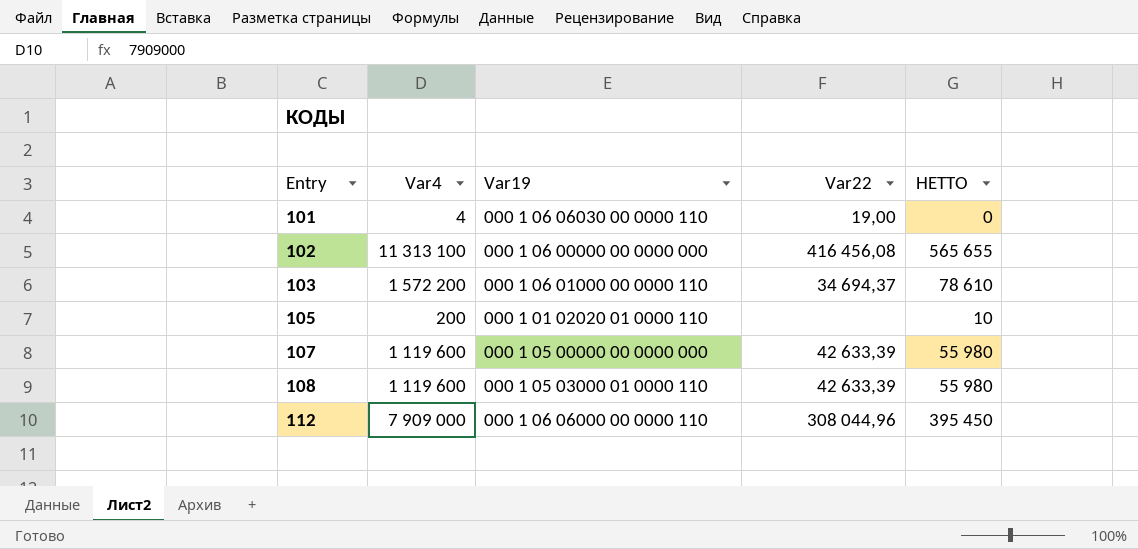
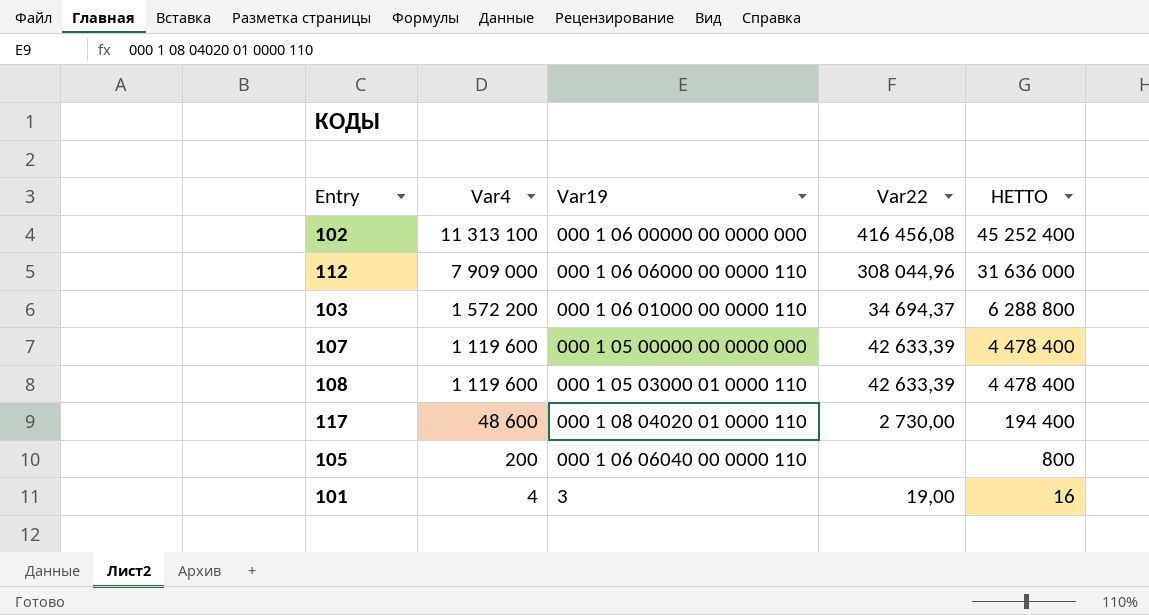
row order: Entry ascending -> Var4 descending
column НЕТТО | formula: [Var4] * 0,05 -> [Var4] * 4
row 117: none -> 48 600 | 000 1 08 04020 01 0000 110 | 2 730,00 | 194 400
105 | Var19: 000 1 01 02020 01 0000 110 -> 000 1 06 06040 00 0000 110
101 | Var19: 000 1 06 06030 00 0000 110 -> 3

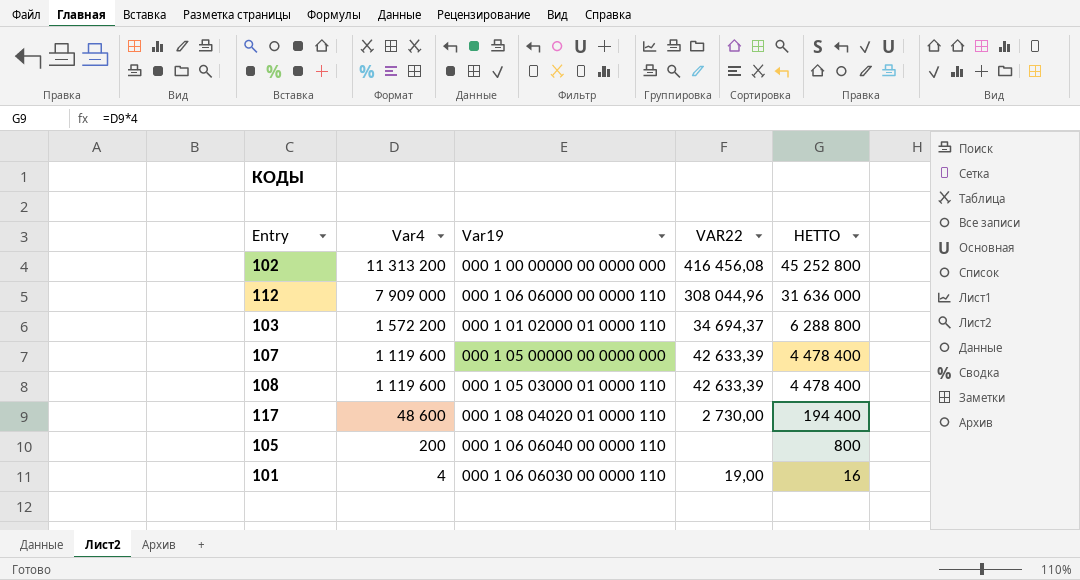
column name: Var22 -> VAR22
102 | Var4: 11 313 100 -> 11 313 200
102 | Var19: 000 1 06 00000 00 0000 000 -> 000 1 00 00000 00 0000 000
102 | НЕТТО: 45 252 400 -> 45 252 800
103 | Var19: 000 1 06 01000 00 0000 110 -> 000 1 01 02000 01 0000 110
101 | Var19: 3 -> 000 1 06 06030 00 0000 110

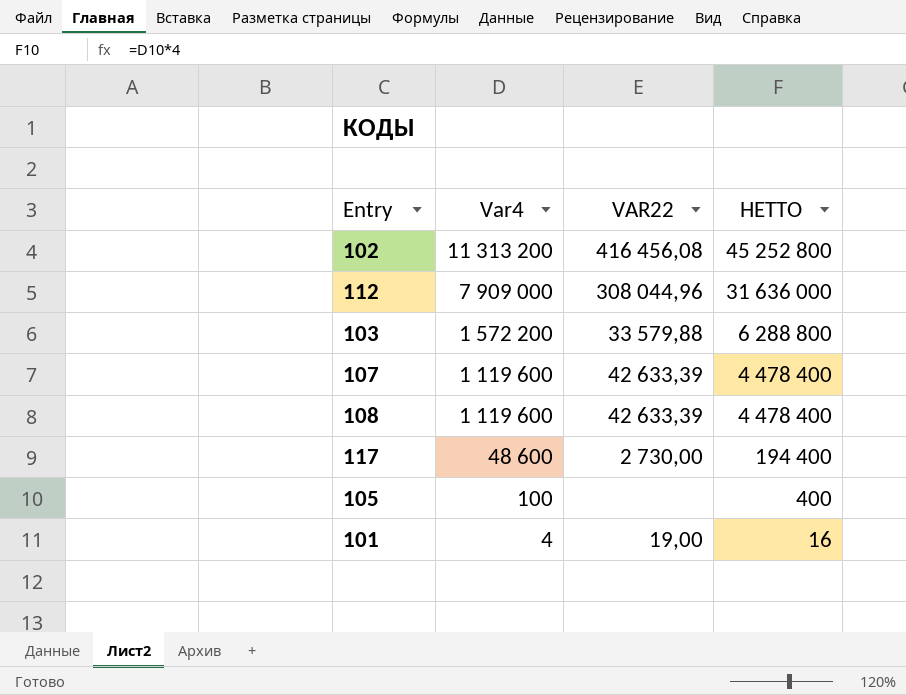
column Var19 | position: 3 -> none
103 | VAR22: 34 694,37 -> 33 579,88
105 | Var4: 200 -> 100
105 | НЕТТО: 800 -> 400

